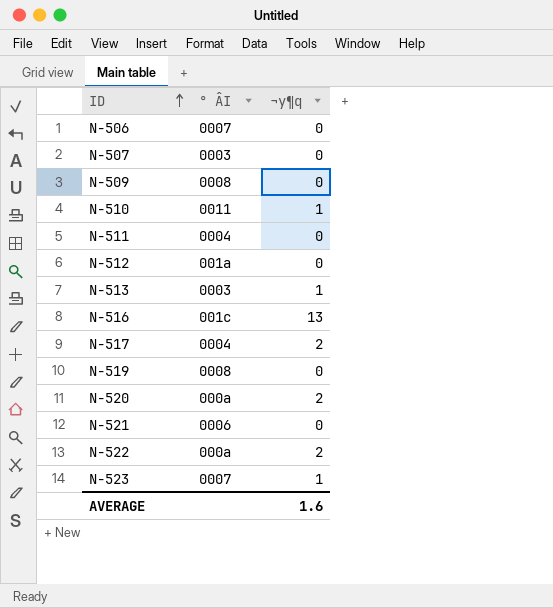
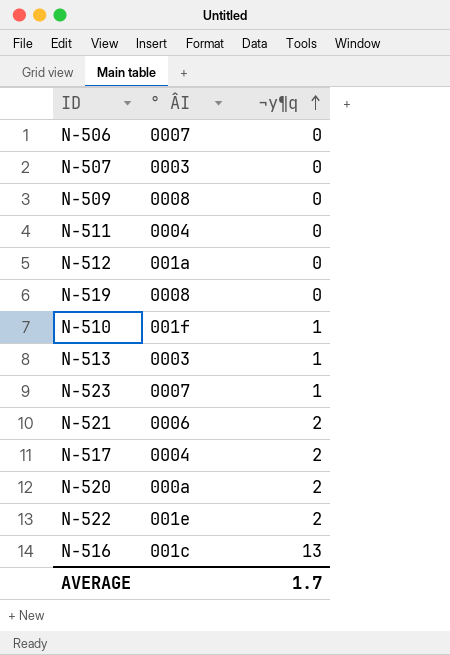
row order: ID ascending -> ¬y¶q ascending
N-510 | ° ÂI: 0011 -> 001f
N-521 | ¬y¶q: 0 -> 2
N-522 | ° ÂI: 000a -> 001e
AVERAGE | ¬y¶q: 1.6 -> 1.7

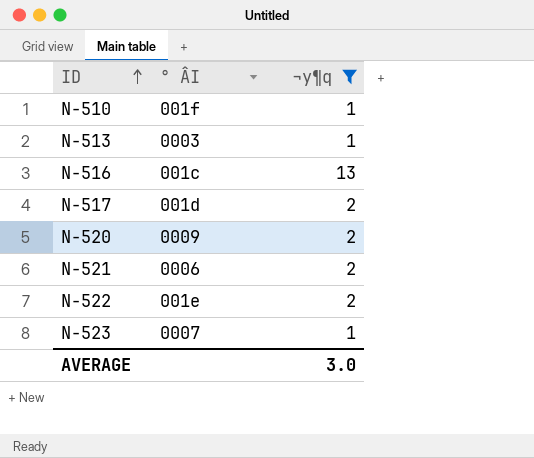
filter: none -> ¬y¶q != 0
row order: ¬y¶q ascending -> ID ascending
N-517 | ° ÂI: 0004 -> 001d
N-520 | ° ÂI: 000a -> 0009
AVERAGE | ¬y¶q: 1.7 -> 3.0

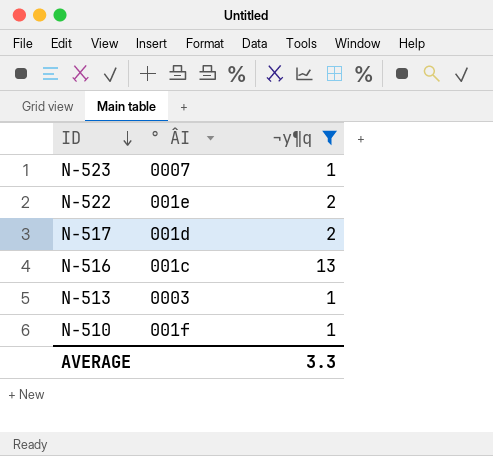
row order: ID ascending -> ID descending
row N-520: 0009 | 2 -> none
row N-521: 0006 | 2 -> none
AVERAGE | ¬y¶q: 3.0 -> 3.3

